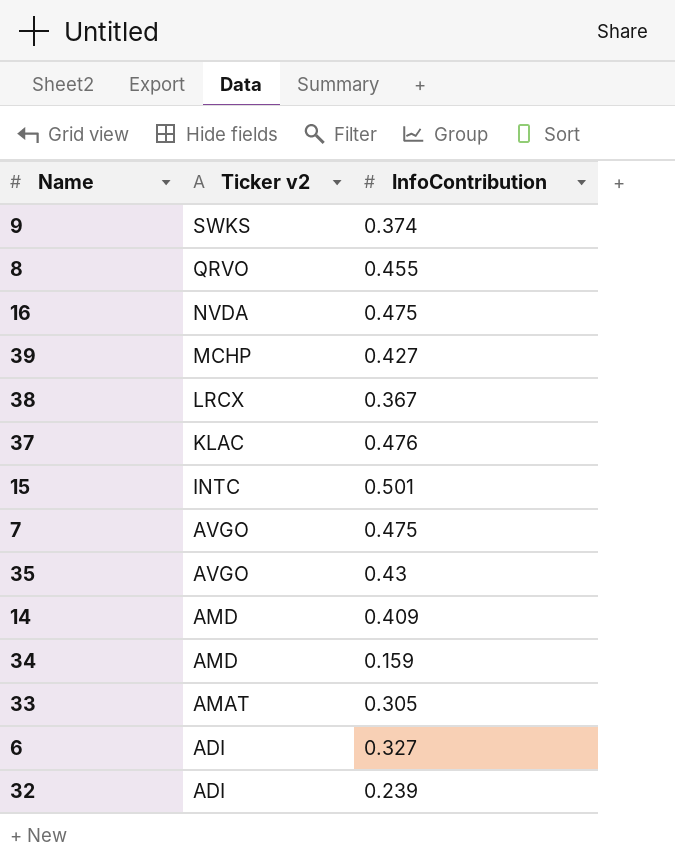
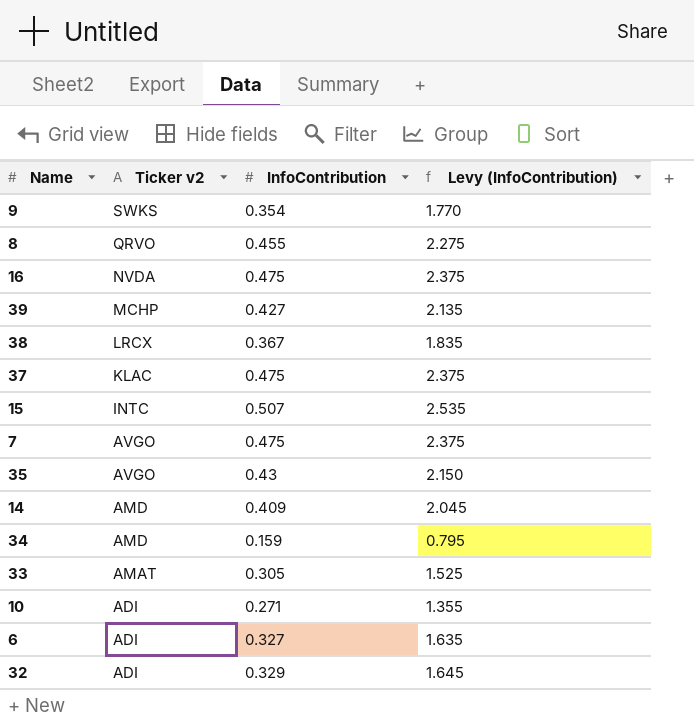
column Levy (InfoContribution) | formula: none -> [InfoContribution] * 5
9 | InfoContribution: 0.374 -> 0.354
37 | InfoContribution: 0.476 -> 0.475
15 | InfoContribution: 0.501 -> 0.507
row 10: none -> ADI | 0.271 | 1.355
32 | InfoContribution: 0.239 -> 0.329

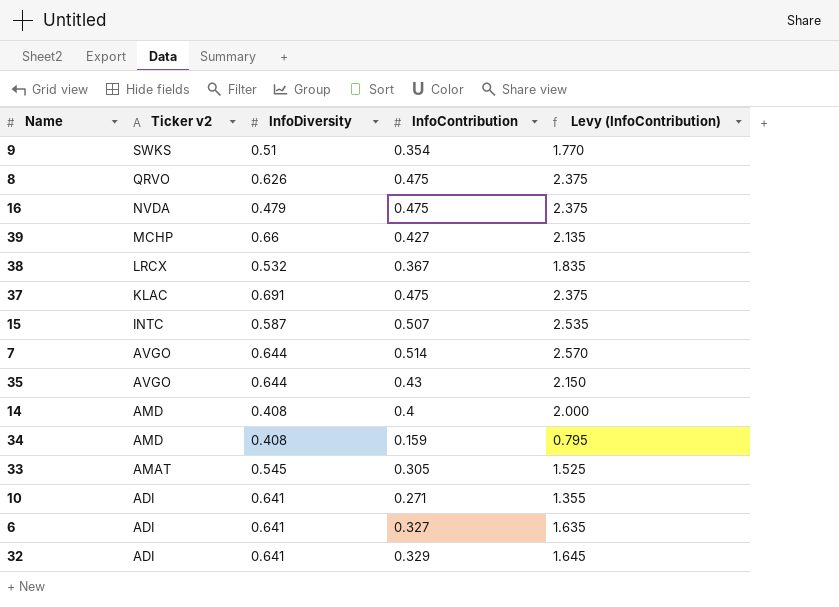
column InfoDiversity | position: none -> 3
8 | InfoContribution: 0.455 -> 0.475
8 | Levy (InfoContribution): 2.275 -> 2.375
7 | InfoContribution: 0.475 -> 0.514
7 | Levy (InfoContribution): 2.375 -> 2.570
14 | InfoContribution: 0.409 -> 0.4
14 | Levy (InfoContribution): 2.045 -> 2.000

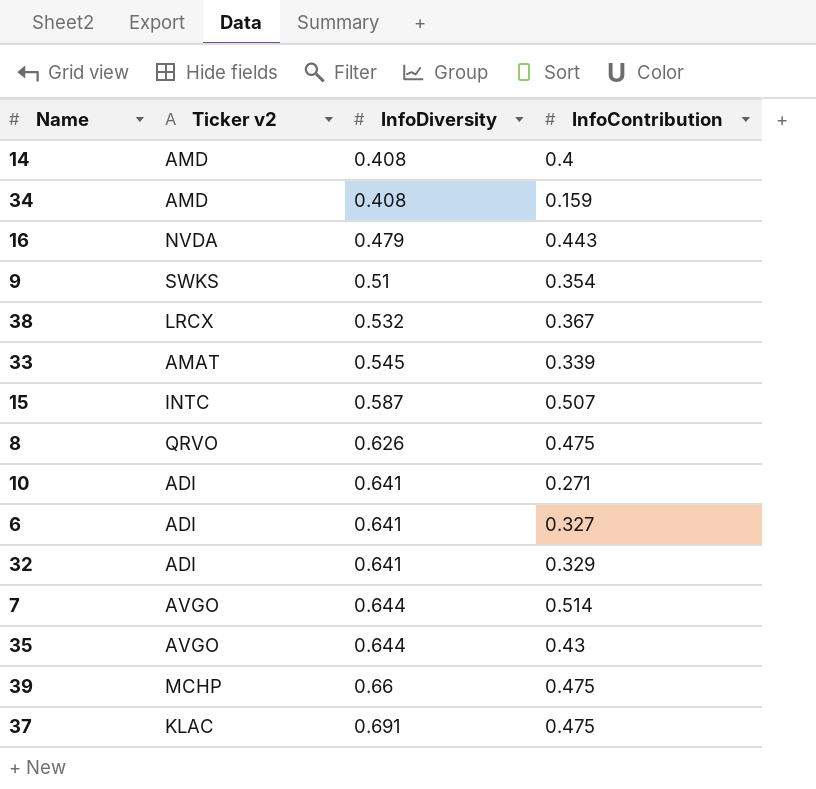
row order: Ticker v2 descending -> InfoDiversity ascending
column Levy (InfoContribution) | formula: [InfoContribution] * 5 -> none
16 | InfoContribution: 0.475 -> 0.443
33 | InfoContribution: 0.305 -> 0.339
39 | InfoContribution: 0.427 -> 0.475

